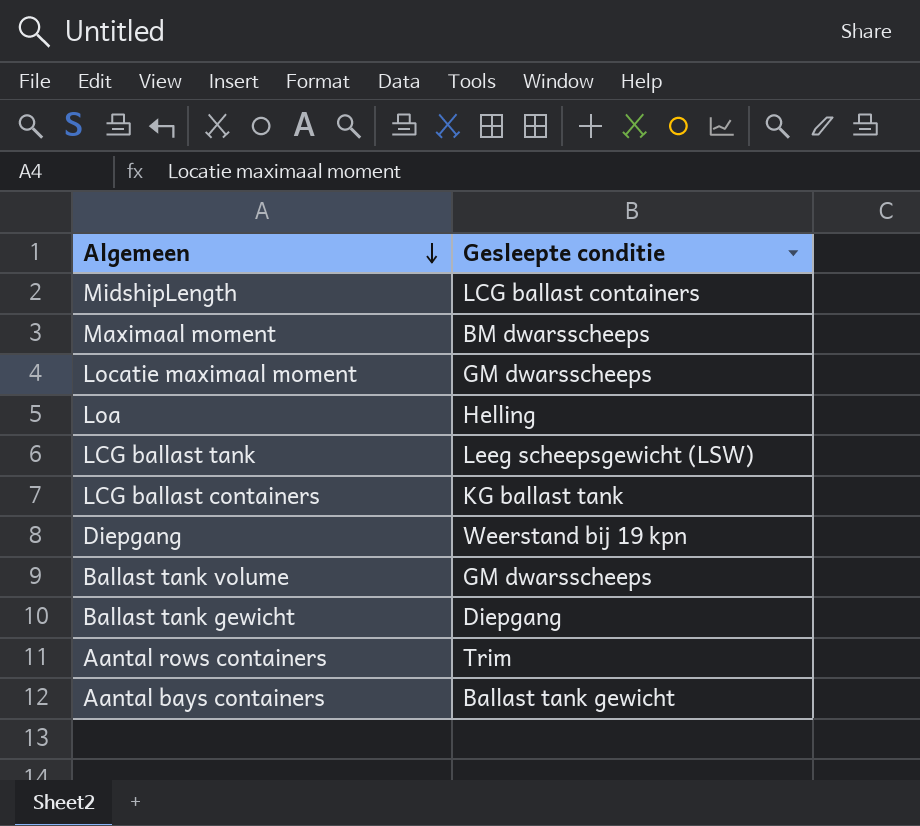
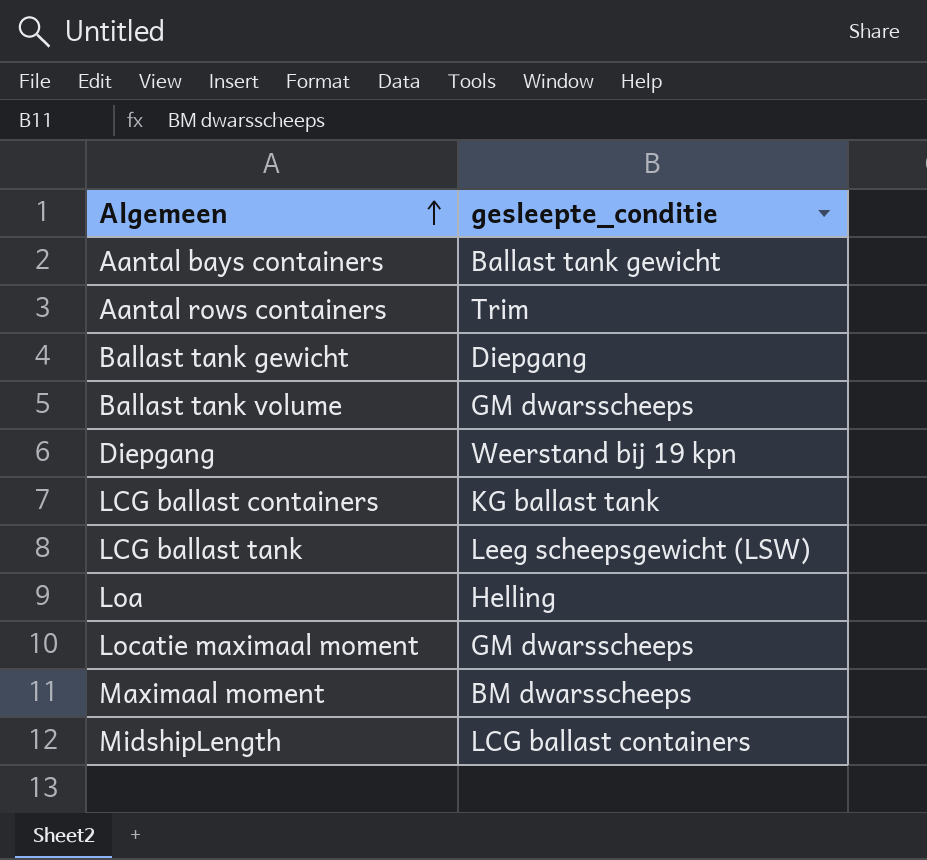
row order: Algemeen descending -> Algemeen ascending
column name: Gesleepte conditie -> gesleepte_conditie

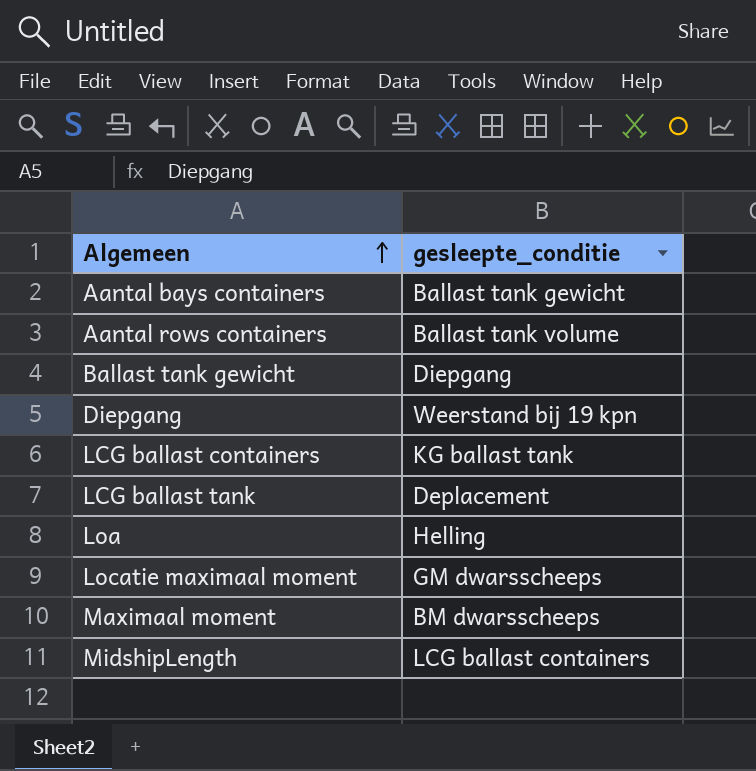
row Ballast tank volume: GM dwarsscheeps -> none
Aantal rows containers | gesleepte_conditie: Trim -> Ballast tank volume
LCG ballast tank | gesleepte_conditie: Leeg scheepsgewicht (LSW) -> Deplacement

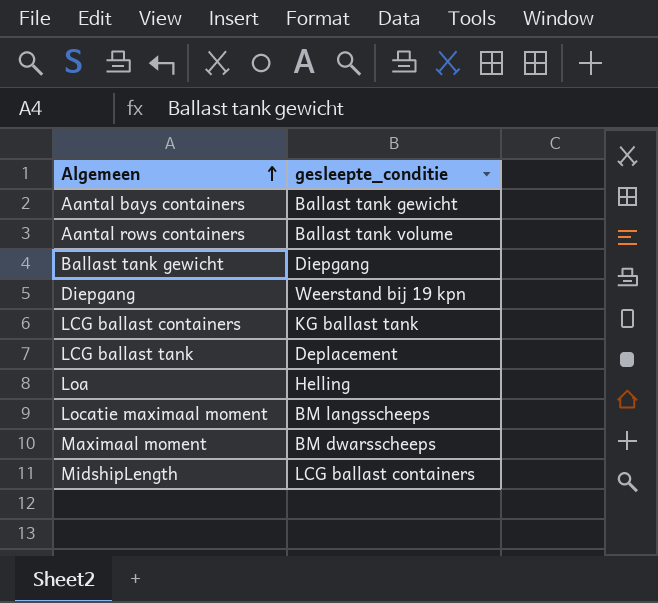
Locatie maximaal moment | gesleepte_conditie: GM dwarsscheeps -> BM langsscheeps

